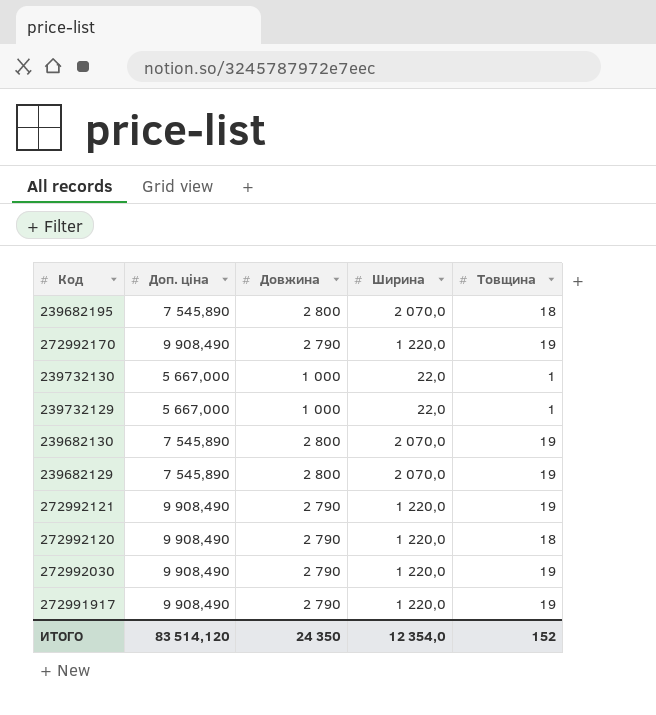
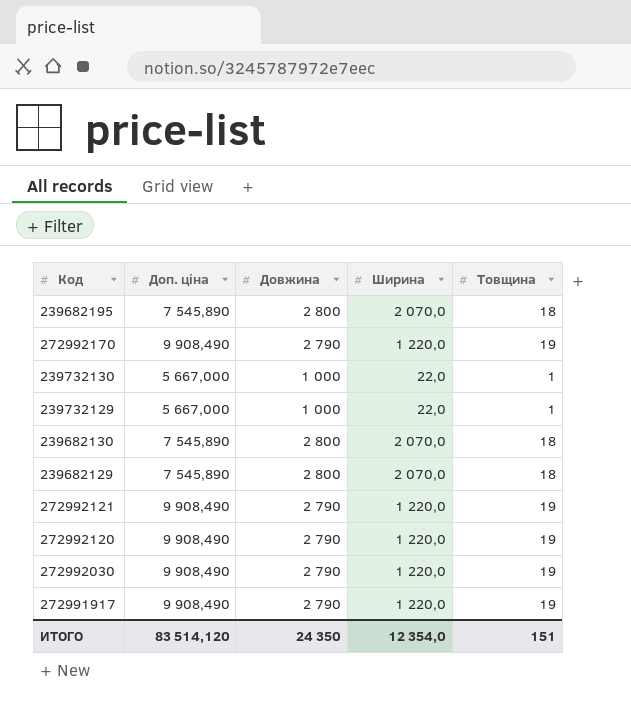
239682130 | Товщина: 19 -> 18
239682129 | Товщина: 19 -> 18
272992120 | Товщина: 18 -> 19
ИТОГО | Товщина: 152 -> 151

